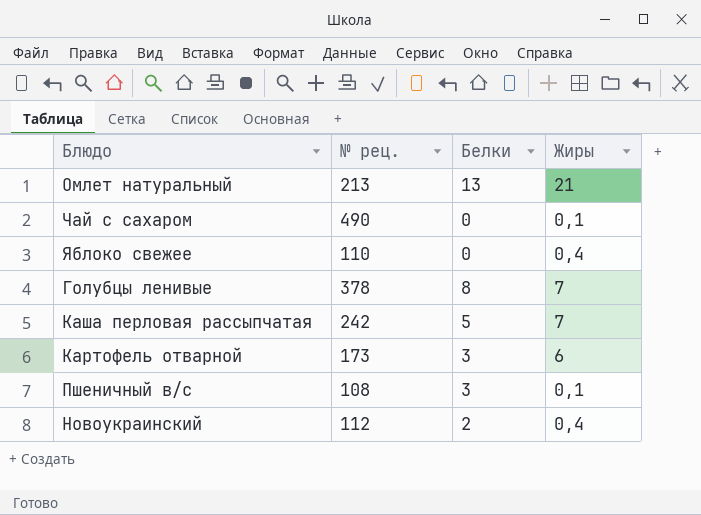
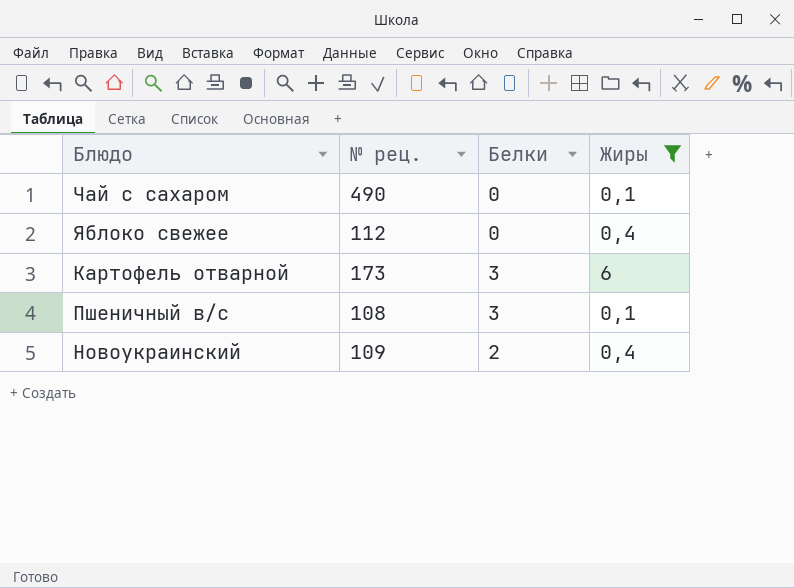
filter: none -> Жиры <= 6
Яблоко свежее | № рец.: 110 -> 112
Новоукраинский | № рец.: 112 -> 109

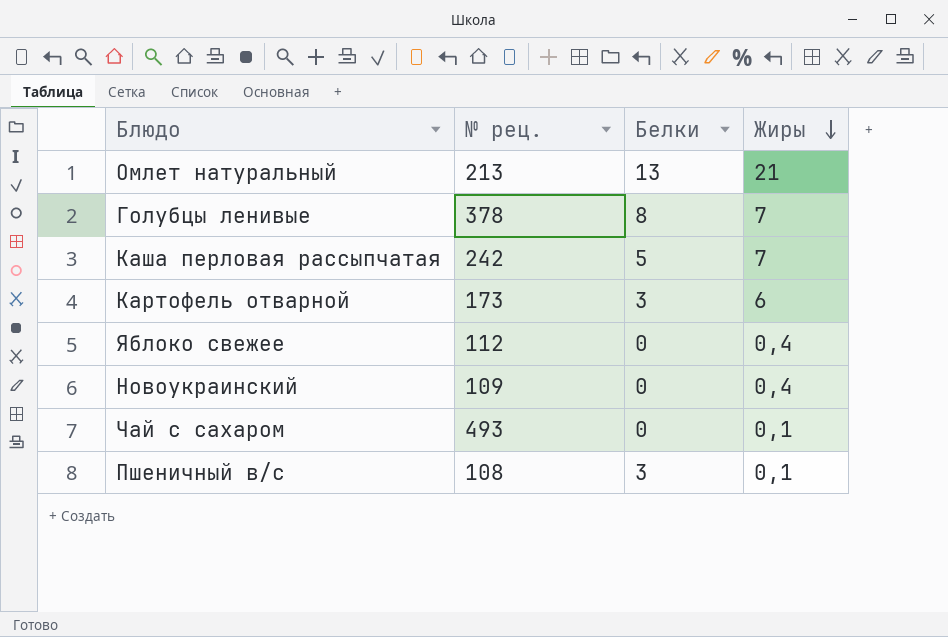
filter: Жиры <= 6 -> none
row order: none -> Жиры descending
Новоукраинский | Белки: 2 -> 0
Чай с сахаром | № рец.: 490 -> 493

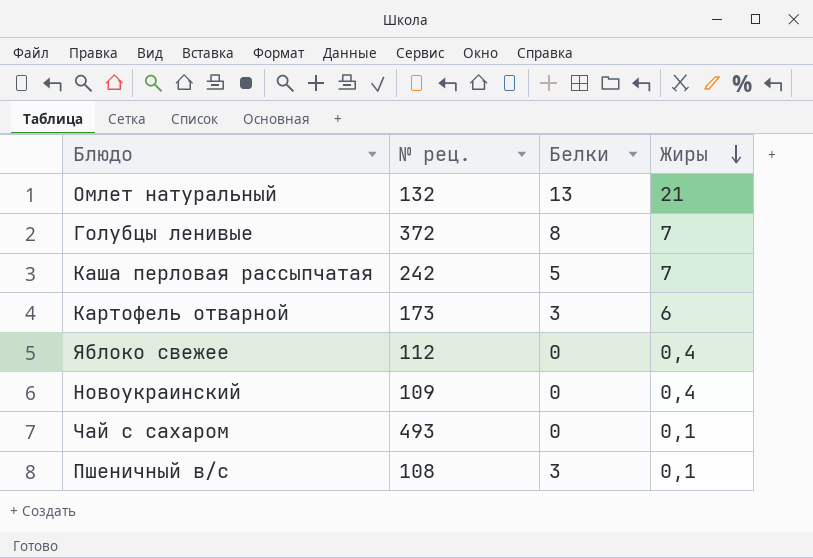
Омлет натуральный | № рец.: 213 -> 132
Голубцы ленивые | № рец.: 378 -> 372

